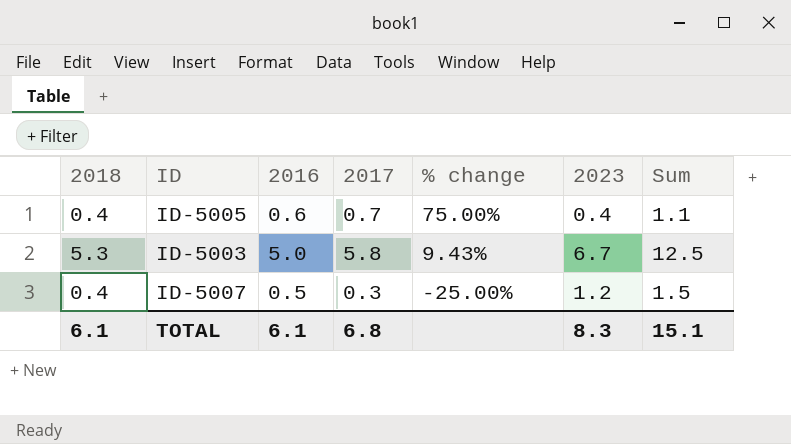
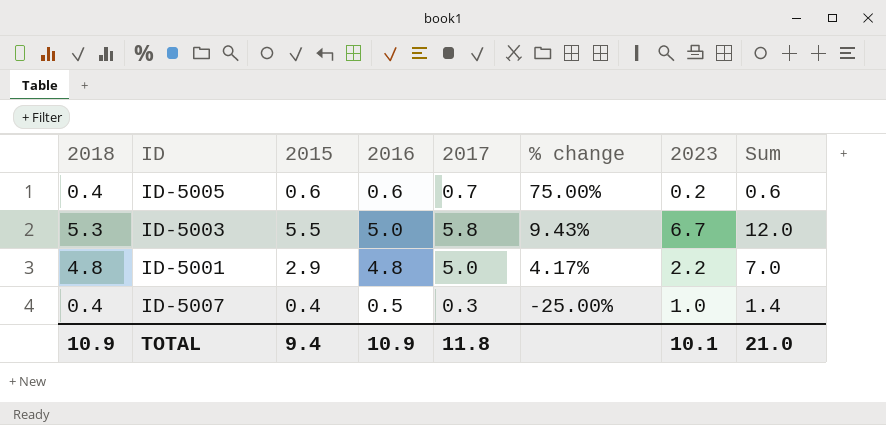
column 2015 | position: none -> 3
column Sum | formula: [2017] + [2023] -> [2018] + [2023]
ID-5005 | 2023: 0.4 -> 0.2
row ID-5001: none -> 4.8 | 2.9 | 4.8 | 5.0 | 4.17% | 2.2 | 7.0
ID-5007 | 2023: 1.2 -> 1.0
TOTAL | 2018: 6.1 -> 10.9
TOTAL | 2016: 6.1 -> 10.9
TOTAL | 2017: 6.8 -> 11.8
TOTAL | 2023: 8.3 -> 10.1
TOTAL | Sum: 15.1 -> 21.0

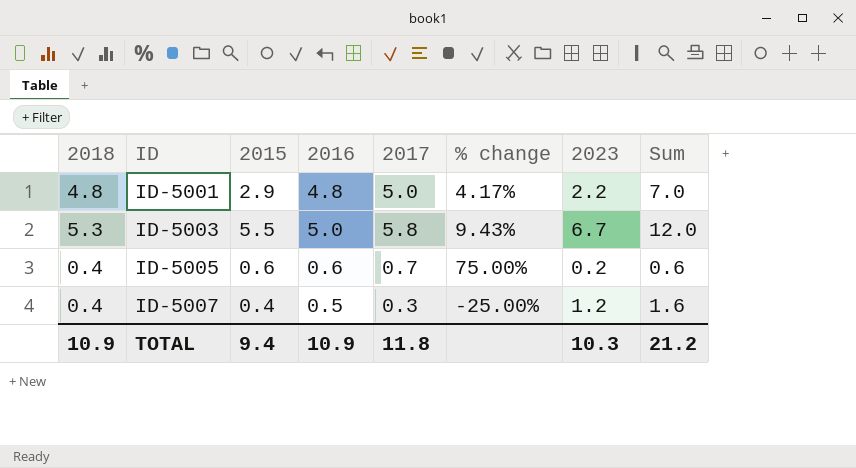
row order: % change descending -> ID ascending
ID-5007 | 2023: 1.0 -> 1.2
ID-5007 | Sum: 1.4 -> 1.6
TOTAL | 2023: 10.1 -> 10.3
TOTAL | Sum: 21.0 -> 21.2

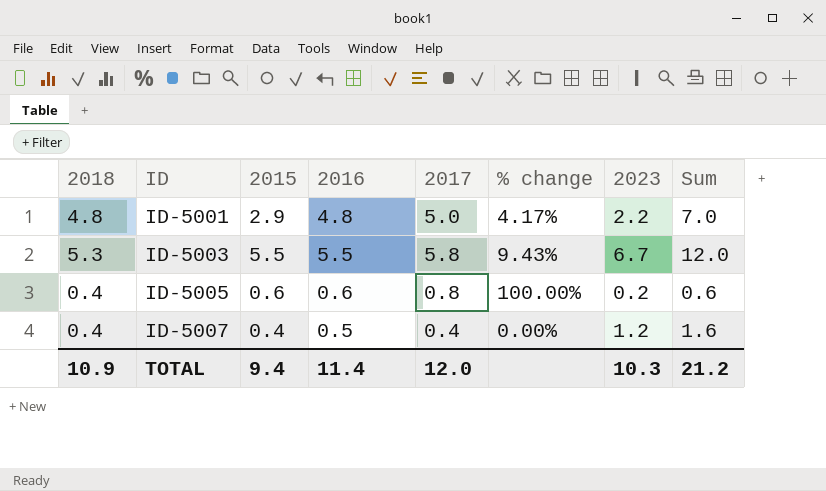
ID-5003 | 2016: 5.0 -> 5.5
ID-5005 | 2017: 0.7 -> 0.8
ID-5005 | % change: 75.00% -> 100.00%
ID-5007 | 2017: 0.3 -> 0.4
ID-5007 | % change: -25.00% -> 0.00%
TOTAL | 2016: 10.9 -> 11.4
TOTAL | 2017: 11.8 -> 12.0

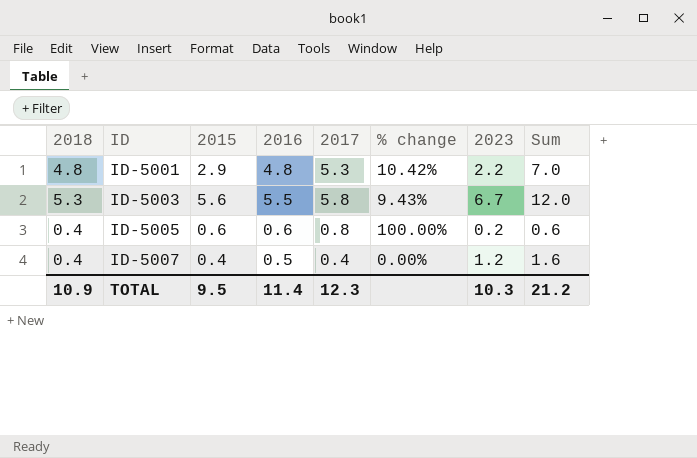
ID-5001 | 2017: 5.0 -> 5.3
ID-5001 | % change: 4.17% -> 10.42%
ID-5003 | 2015: 5.5 -> 5.6
TOTAL | 2015: 9.4 -> 9.5
TOTAL | 2017: 12.0 -> 12.3

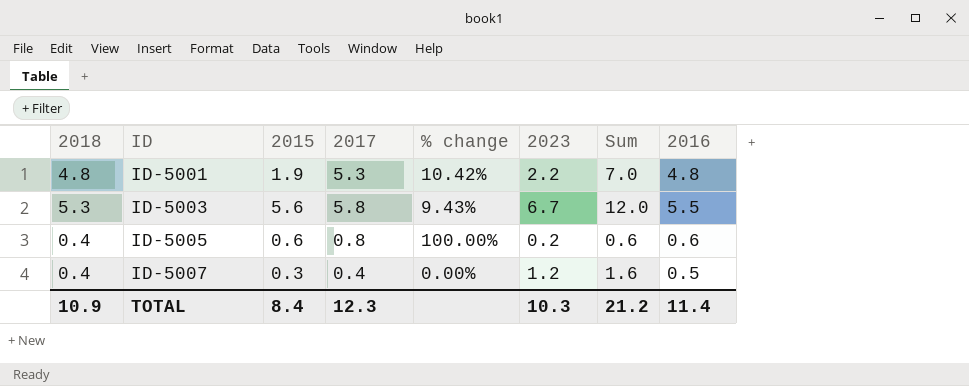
column 2016 | position: 4 -> 8
ID-5001 | 2015: 2.9 -> 1.9
ID-5007 | 2015: 0.4 -> 0.3
TOTAL | 2015: 9.5 -> 8.4

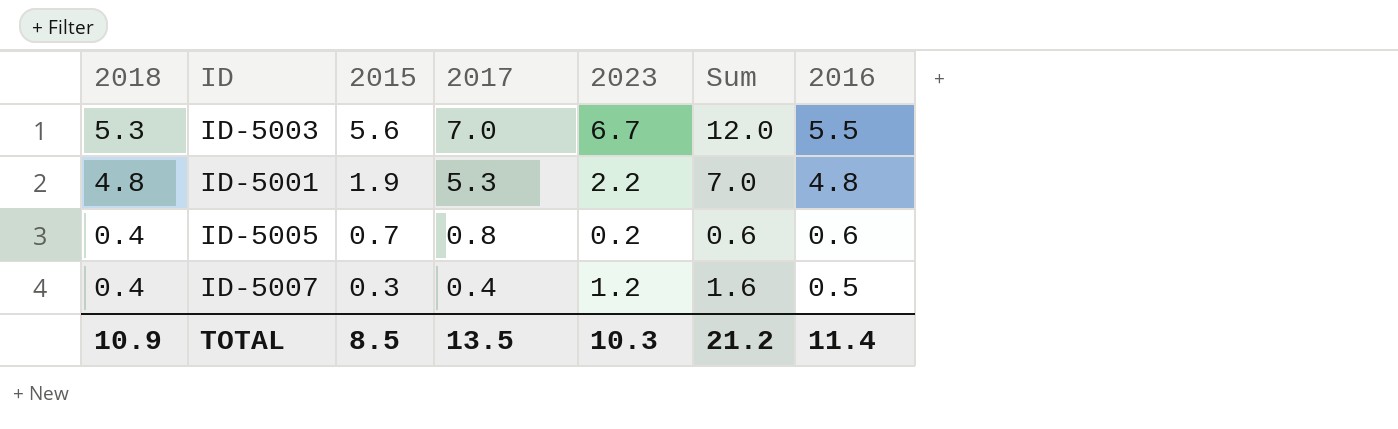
row order: ID ascending -> 2018 descending
column % change | formula: ([2017] - [2018]) / [2018] -> none
ID-5003 | 2017: 5.8 -> 7.0
ID-5005 | 2015: 0.6 -> 0.7
TOTAL | 2015: 8.4 -> 8.5
TOTAL | 2017: 12.3 -> 13.5

